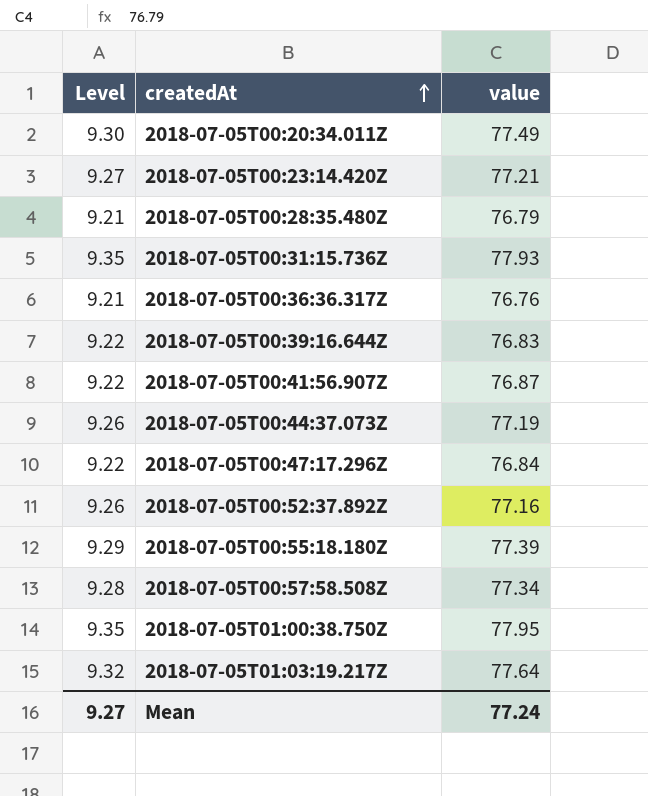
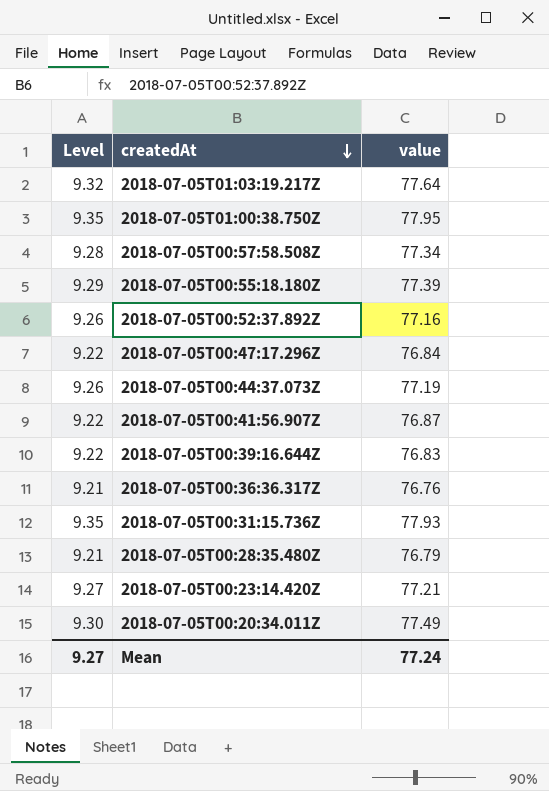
row order: createdAt ascending -> createdAt descending

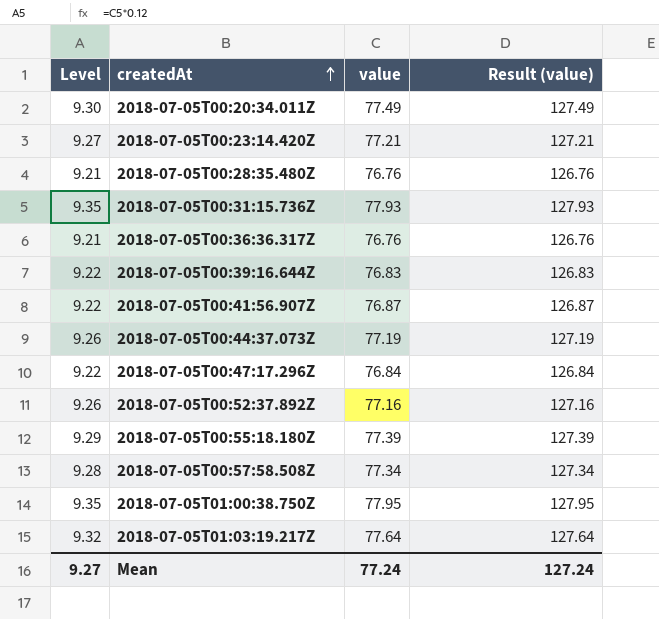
row order: createdAt descending -> createdAt ascending
column Result (value) | formula: none -> [value] + 50
2018-07-05T00:28:35.480Z | value: 76.79 -> 76.76

